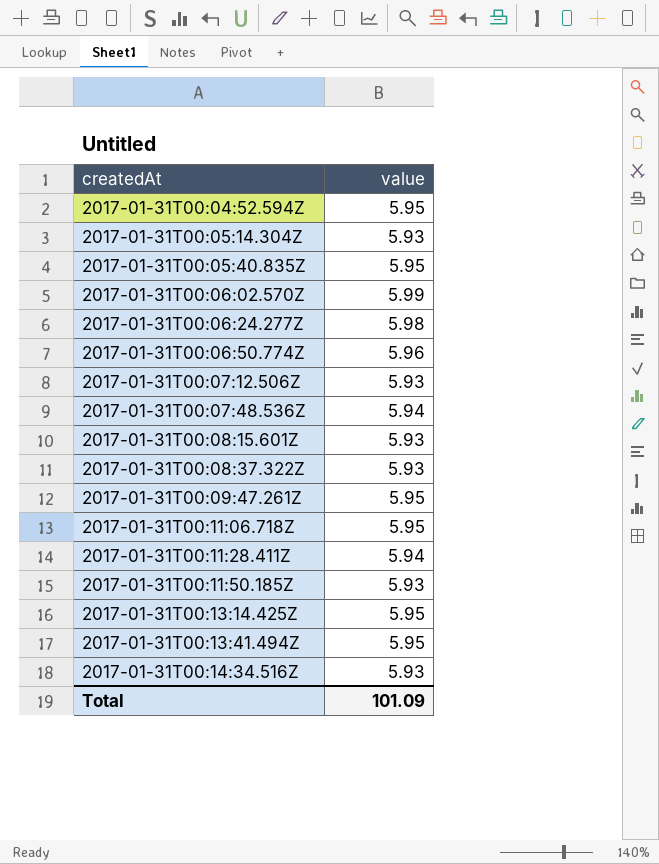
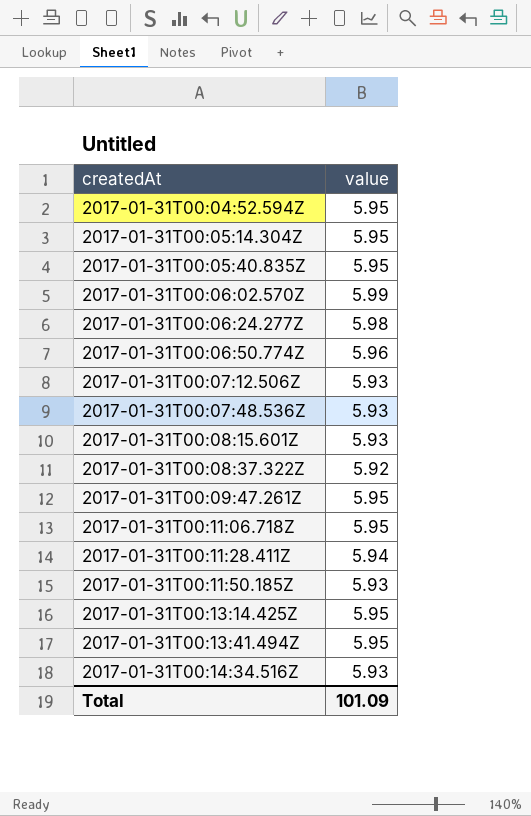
2017-01-31T00:05:14.304Z | value: 5.93 -> 5.95
2017-01-31T00:07:48.536Z | value: 5.94 -> 5.93
2017-01-31T00:08:37.322Z | value: 5.93 -> 5.92

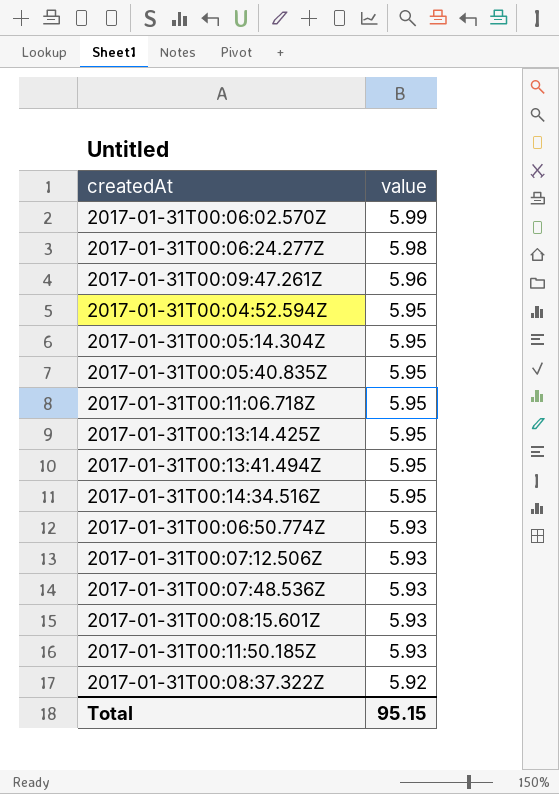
row order: createdAt ascending -> value descending
row 2017-01-31T00:11:28.411Z: 5.94 -> none
2017-01-31T00:09:47.261Z | value: 5.95 -> 5.96
2017-01-31T00:14:34.516Z | value: 5.93 -> 5.95
2017-01-31T00:06:50.774Z | value: 5.96 -> 5.93
Total | value: 101.09 -> 95.15

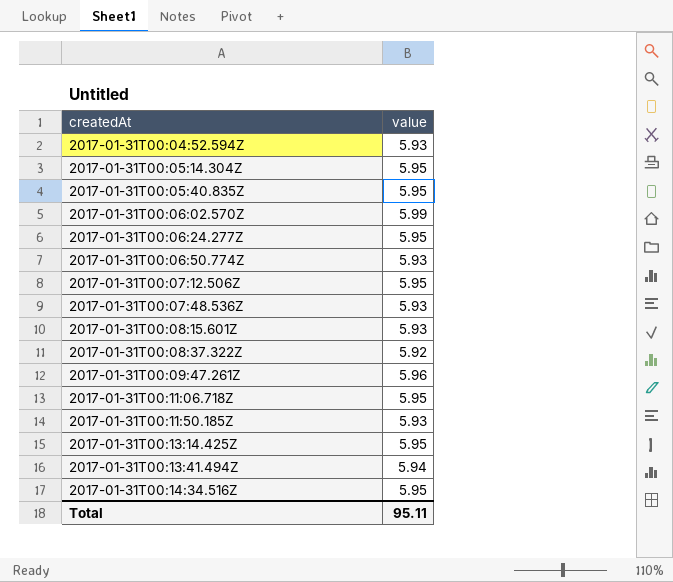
row order: value descending -> createdAt ascending
2017-01-31T00:04:52.594Z | value: 5.95 -> 5.93
2017-01-31T00:06:24.277Z | value: 5.98 -> 5.95
2017-01-31T00:07:12.506Z | value: 5.93 -> 5.95
2017-01-31T00:13:41.494Z | value: 5.95 -> 5.94
Total | value: 95.15 -> 95.11

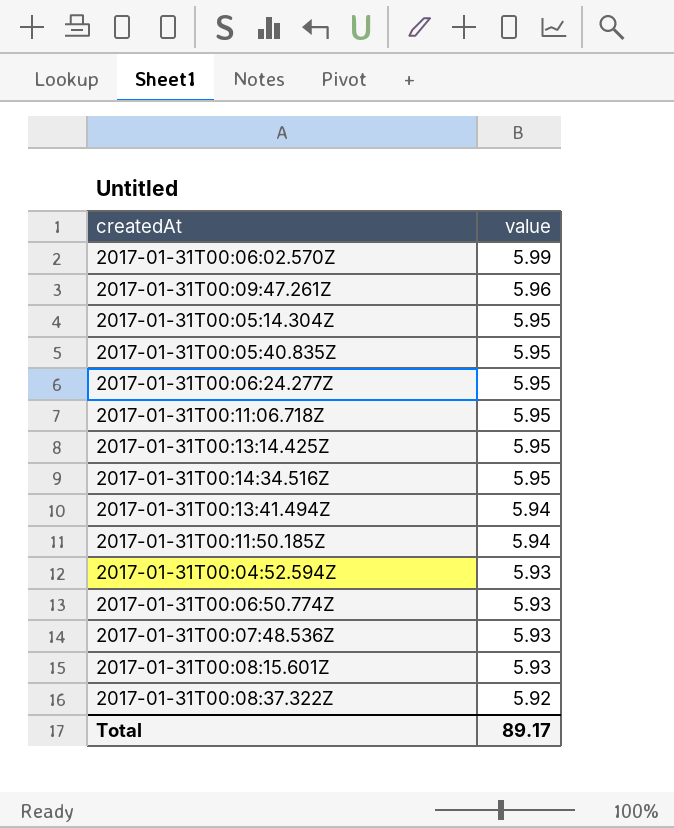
row order: createdAt ascending -> value descending
row 2017-01-31T00:07:12.506Z: 5.95 -> none
2017-01-31T00:11:50.185Z | value: 5.93 -> 5.94
Total | value: 95.11 -> 89.17

